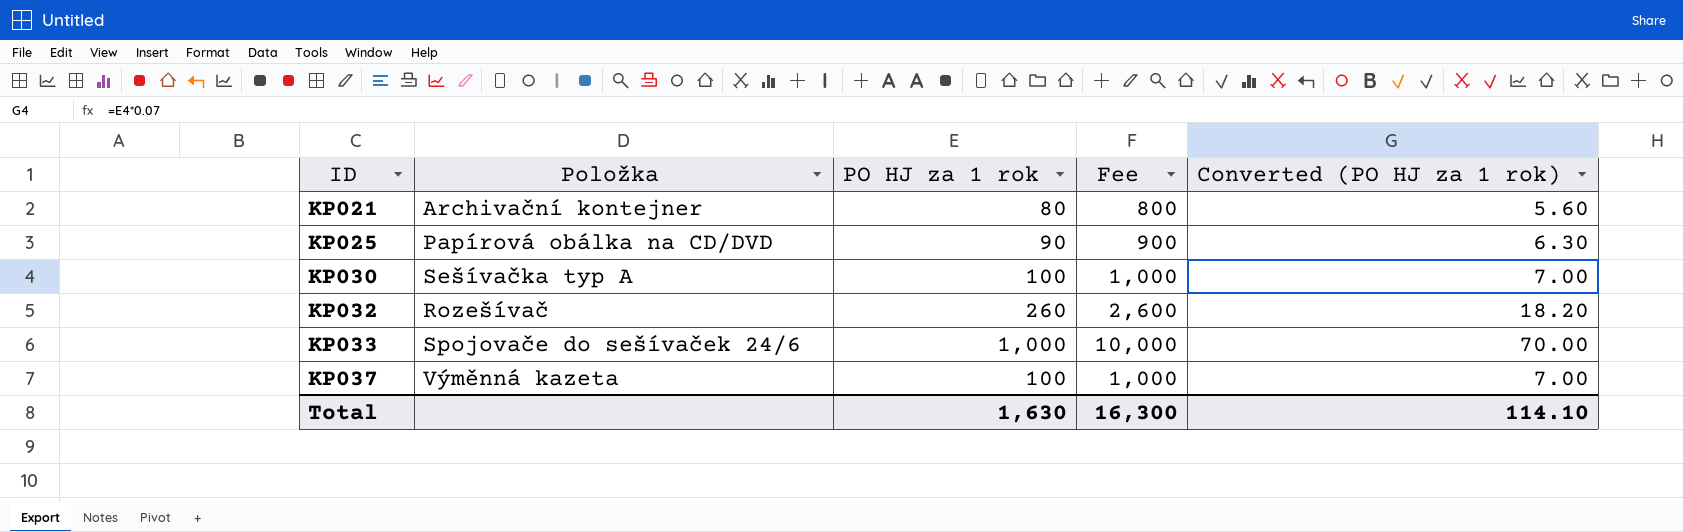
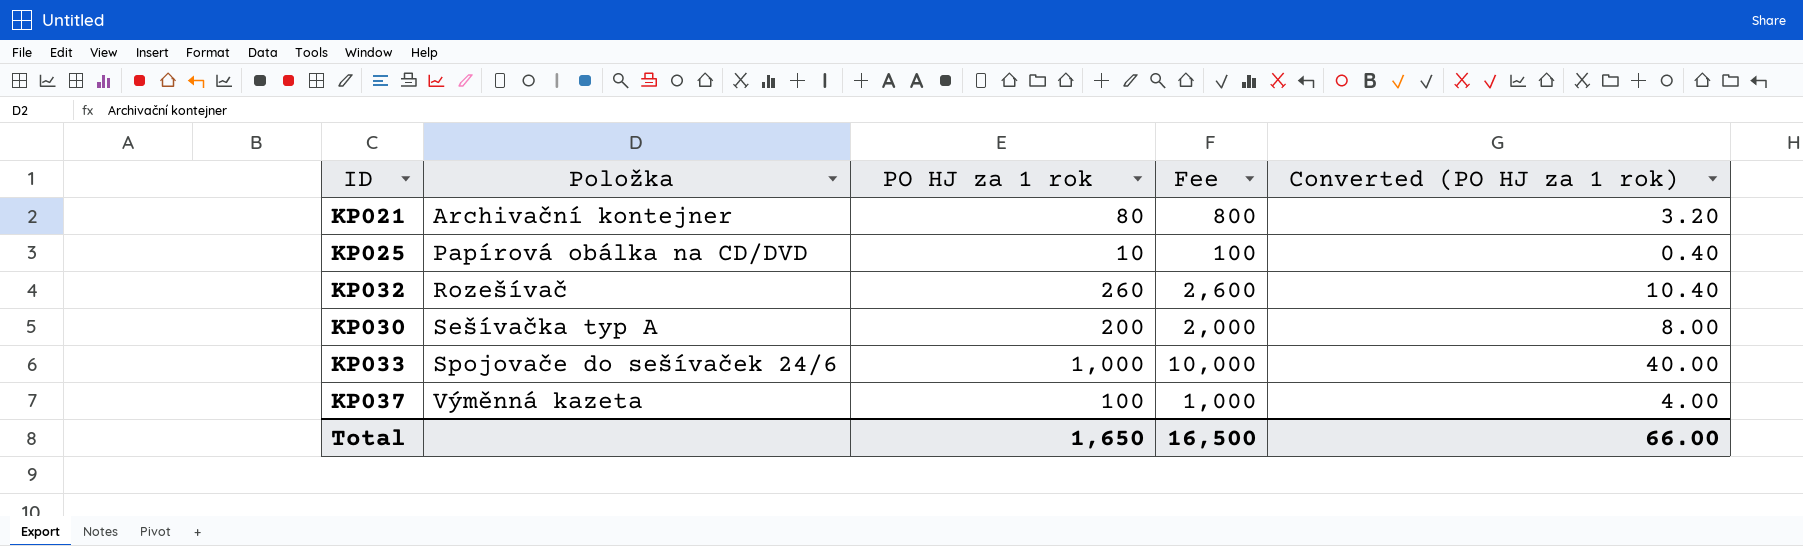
row order: ID ascending -> Položka ascending
column Converted (PO HJ za 1 rok) | formula: [PO HJ za 1 rok] * 0.07 -> [PO HJ za 1 rok] * 0.04
KP025 | PO HJ za 1 rok: 90 -> 10
KP025 | Fee: 900 -> 100
KP030 | PO HJ za 1 rok: 100 -> 200
KP030 | Fee: 1,000 -> 2,000
Total | PO HJ za 1 rok: 1,630 -> 1,650
Total | Fee: 16,300 -> 16,500
Total | Converted (PO HJ za 1 rok): 114.10 -> 66.00

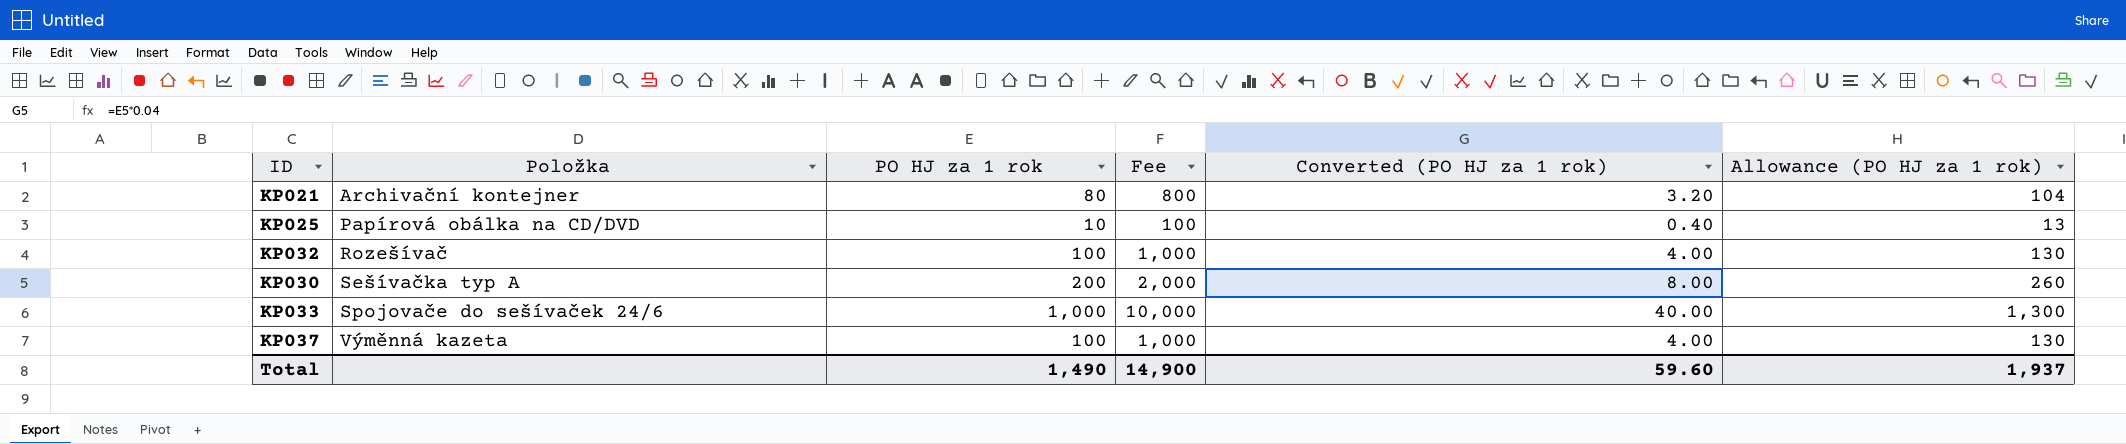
column Allowance (PO HJ za 1 rok) | formula: none -> [PO HJ za 1 rok] * 1.3
KP032 | PO HJ za 1 rok: 260 -> 100
KP032 | Fee: 2,600 -> 1,000
KP032 | Converted (PO HJ za 1 rok): 10.40 -> 4.00
Total | PO HJ za 1 rok: 1,650 -> 1,490
Total | Fee: 16,500 -> 14,900
Total | Converted (PO HJ za 1 rok): 66.00 -> 59.60

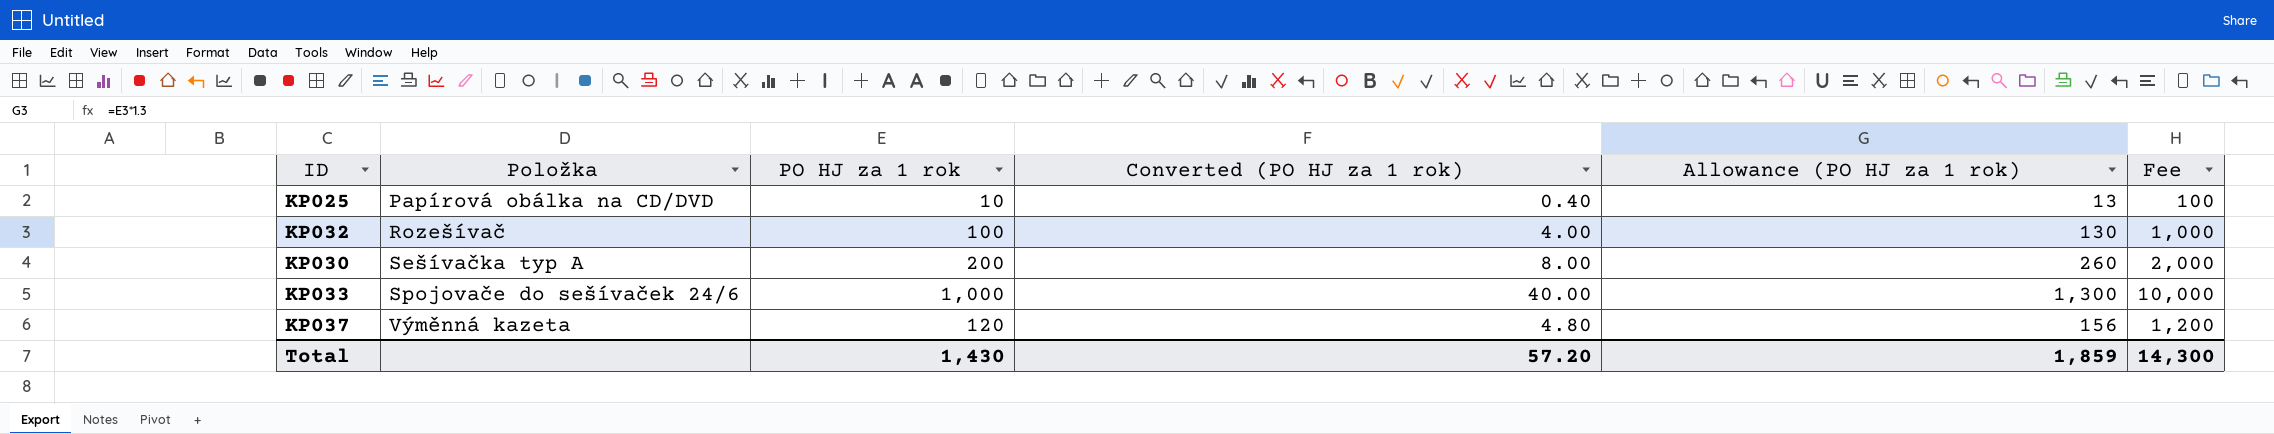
column Fee | position: 4 -> 6
row KP021: Archivační kontejner | 80 | 800 | 3.20 | 104 -> none
KP037 | PO HJ za 1 rok: 100 -> 120
KP037 | Converted (PO HJ za 1 rok): 4.00 -> 4.80
KP037 | Allowance (PO HJ za 1 rok): 130 -> 156
KP037 | Fee: 1,000 -> 1,200
Total | PO HJ za 1 rok: 1,490 -> 1,430
Total | Converted (PO HJ za 1 rok): 59.60 -> 57.20
Total | Allowance (PO HJ za 1 rok): 1,937 -> 1,859
Total | Fee: 14,900 -> 14,300

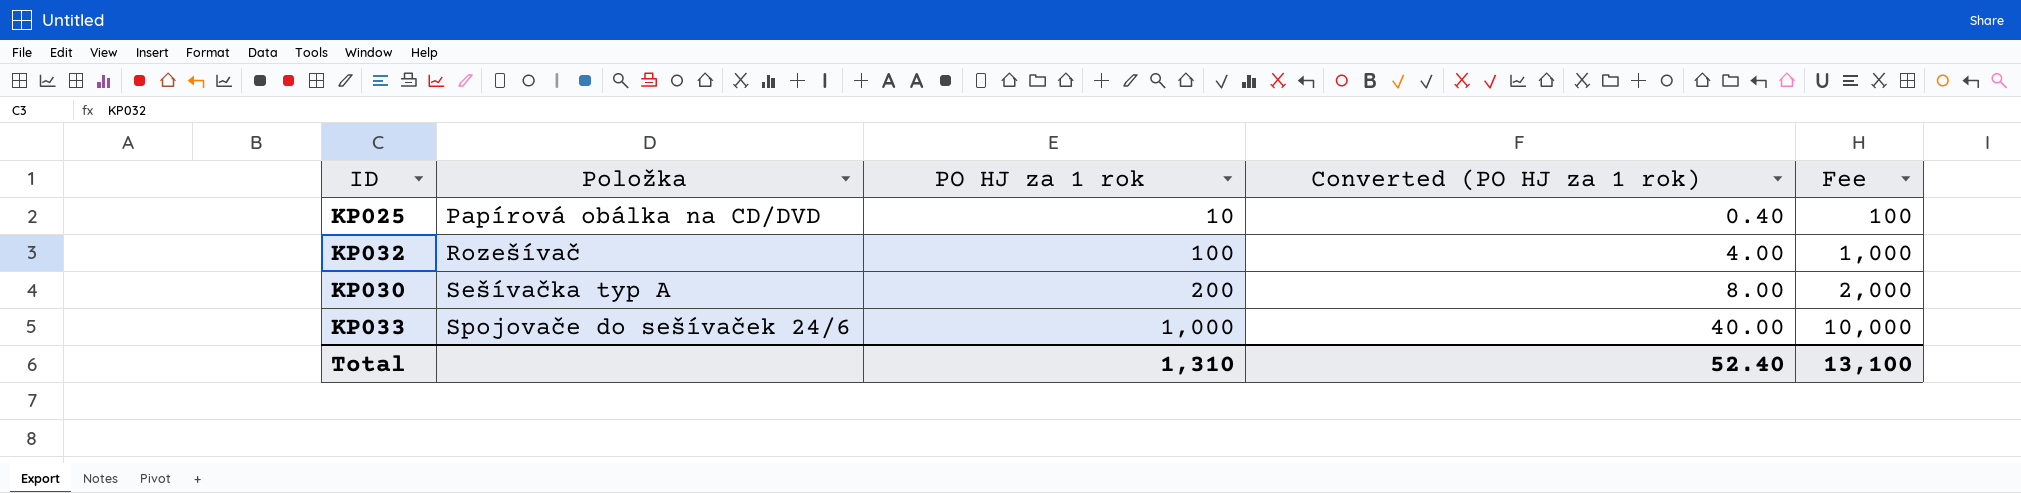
column Allowance (PO HJ za 1 rok) | formula: [PO HJ za 1 rok] * 1.3 -> none
row KP037: Výměnná kazeta | 120 | 4.80 | 156 | 1,200 -> none
Total | PO HJ za 1 rok: 1,430 -> 1,310
Total | Converted (PO HJ za 1 rok): 57.20 -> 52.40
Total | Fee: 14,300 -> 13,100

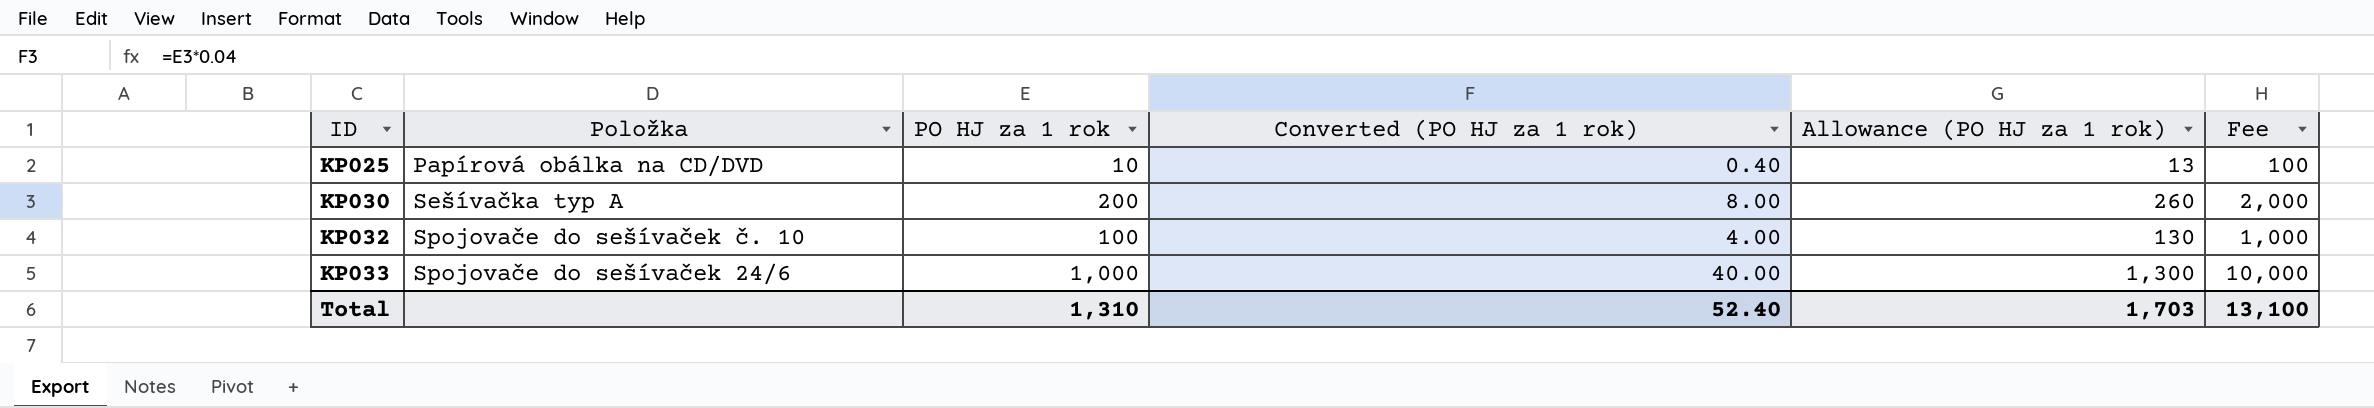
row order: Položka ascending -> ID ascending
column Allowance (PO HJ za 1 rok) | formula: none -> [PO HJ za 1 rok] * 1.3
KP032 | Položka: Rozešívač -> Spojovače do sešívaček č. 10

